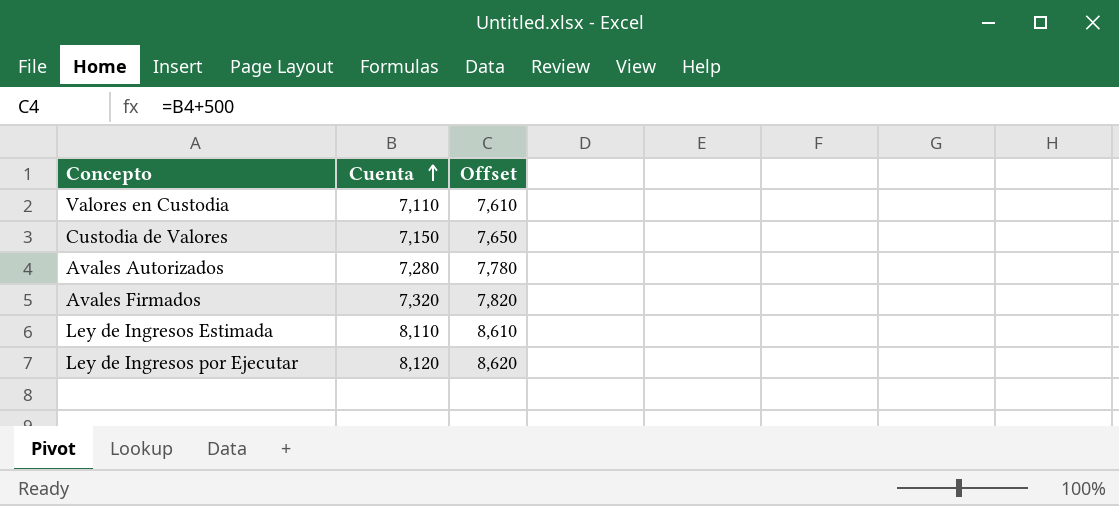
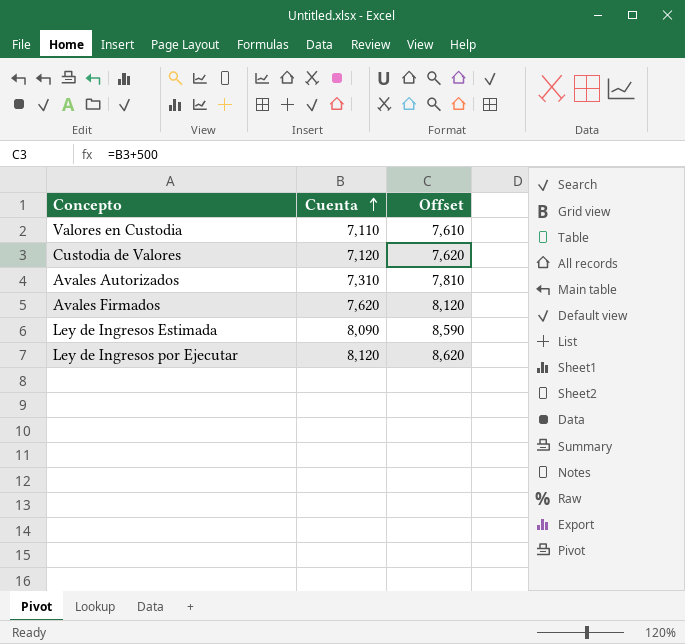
Custodia de Valores | Cuenta: 7,150 -> 7,120
Custodia de Valores | Offset: 7,650 -> 7,620
Avales Autorizados | Cuenta: 7,280 -> 7,310
Avales Autorizados | Offset: 7,780 -> 7,810
Avales Firmados | Cuenta: 7,320 -> 7,620
Avales Firmados | Offset: 7,820 -> 8,120
Ley de Ingresos Estimada | Cuenta: 8,110 -> 8,090
Ley de Ingresos Estimada | Offset: 8,610 -> 8,590

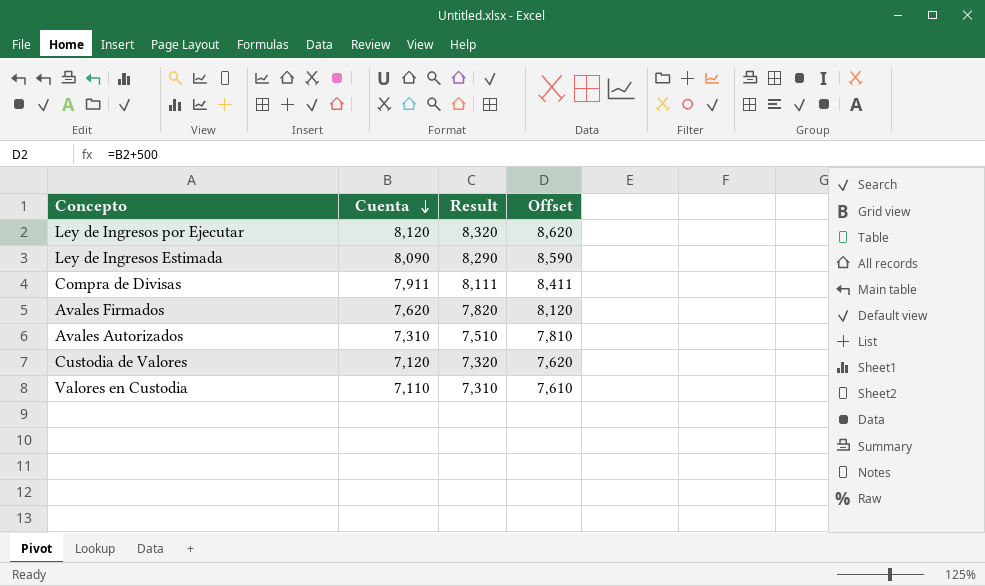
row order: Cuenta ascending -> Cuenta descending
column Result | formula: none -> [Cuenta] + 200
row Compra de Divisas: none -> 7,911 | 8,111 | 8,411

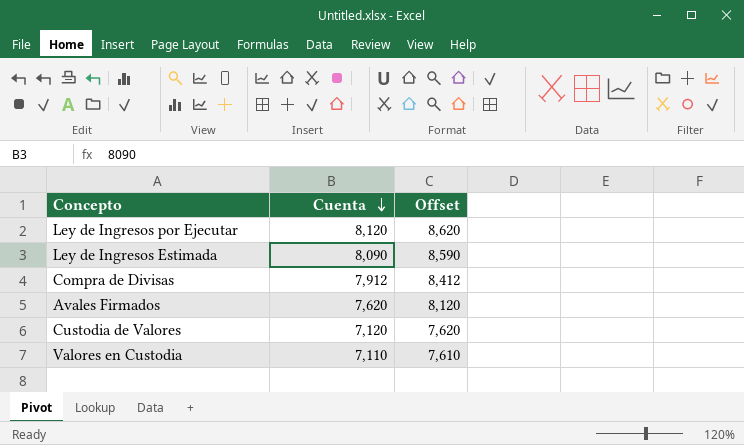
column Result | formula: [Cuenta] + 200 -> none
row Avales Autorizados: 7,310 | 7,510 | 7,810 -> none
Compra de Divisas | Cuenta: 7,911 -> 7,912
Compra de Divisas | Offset: 8,411 -> 8,412

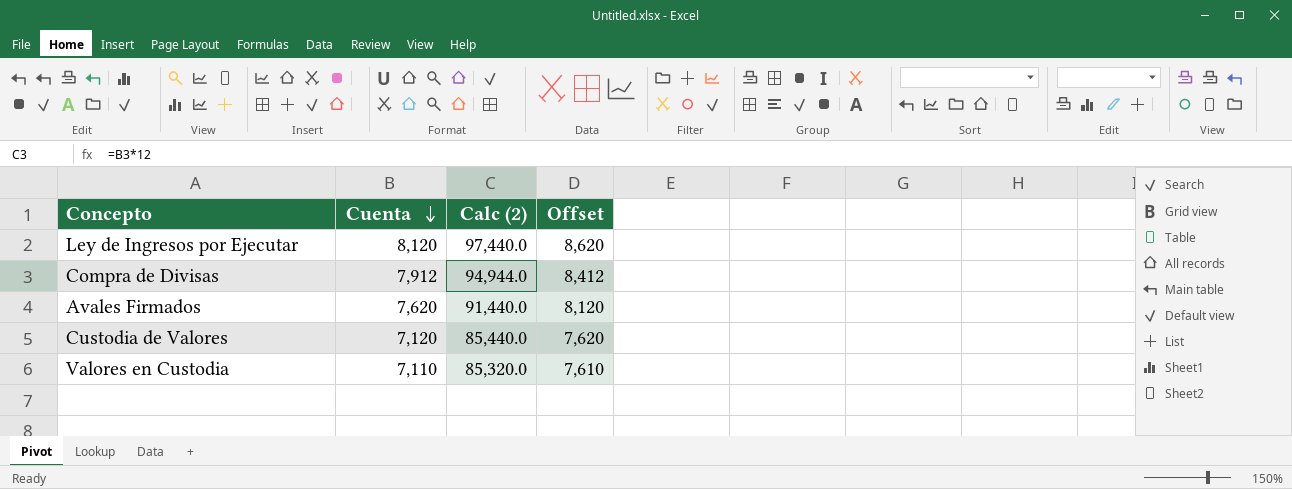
column Calc (2) | formula: none -> [Cuenta] * 12
row Ley de Ingresos Estimada: 8,090 | 8,590 -> none

